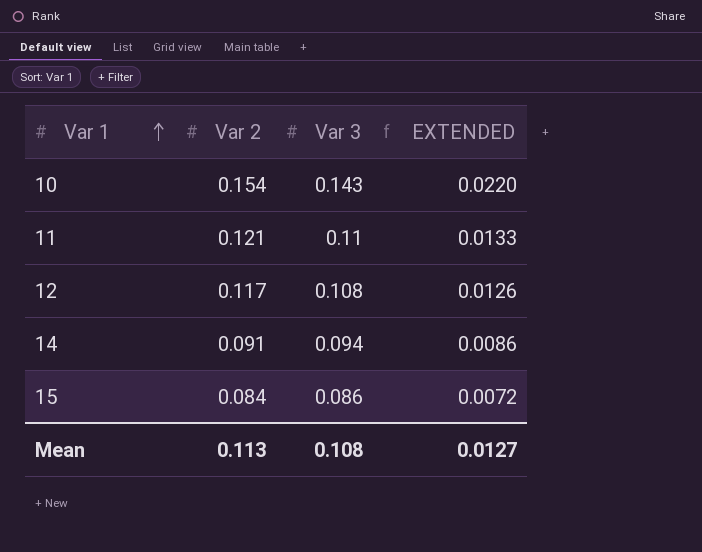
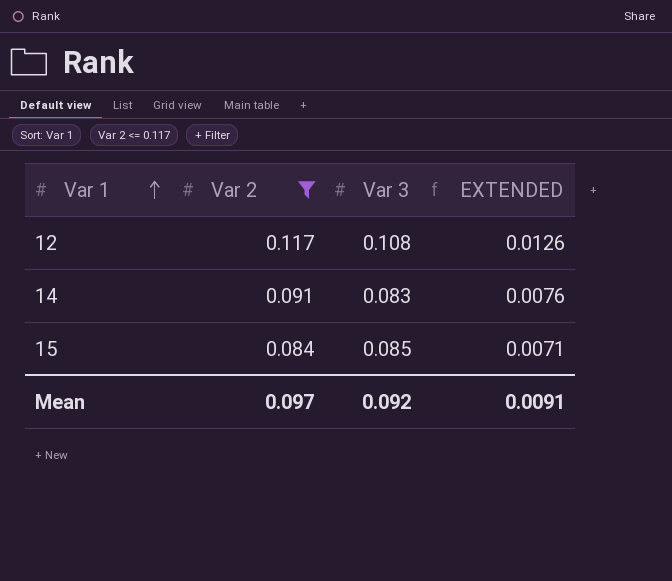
filter: none -> Var 2 <= 0.117
14 | Var 3: 0.094 -> 0.083
14 | EXTENDED: 0.0086 -> 0.0076
15 | Var 3: 0.086 -> 0.085
15 | EXTENDED: 0.0072 -> 0.0071
Mean | Var 2: 0.113 -> 0.097
Mean | Var 3: 0.108 -> 0.092
Mean | EXTENDED: 0.0127 -> 0.0091

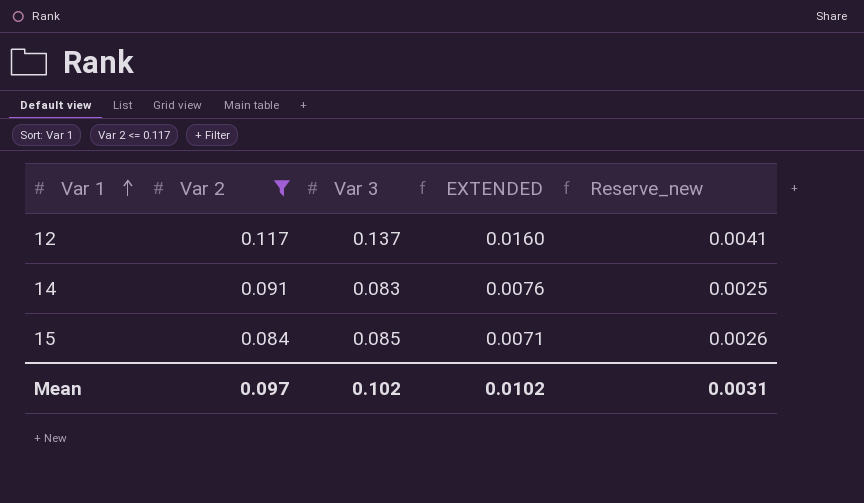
column Reserve_new | formula: none -> [Var 3] * 0.03
12 | Var 3: 0.108 -> 0.137
12 | EXTENDED: 0.0126 -> 0.0160
Mean | Var 3: 0.092 -> 0.102
Mean | EXTENDED: 0.0091 -> 0.0102

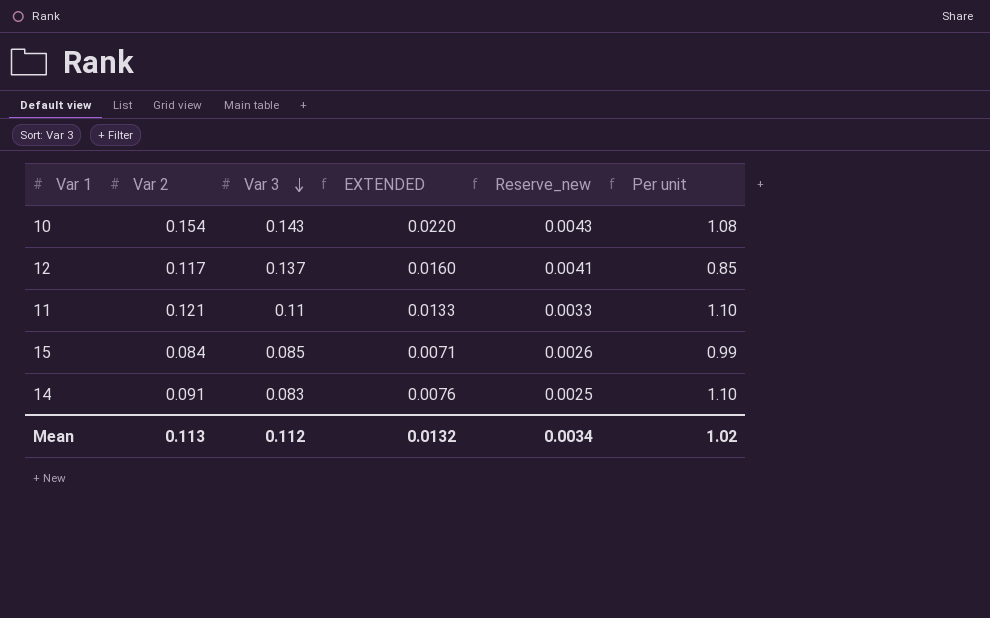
filter: Var 2 <= 0.117 -> none
row order: Var 1 ascending -> Var 3 descending
column Per unit | formula: none -> [Var 2] / [Var 3]
Mean | Var 2: 0.097 -> 0.113
Mean | Var 3: 0.102 -> 0.112
Mean | EXTENDED: 0.0102 -> 0.0132
Mean | Reserve_new: 0.0031 -> 0.0034

